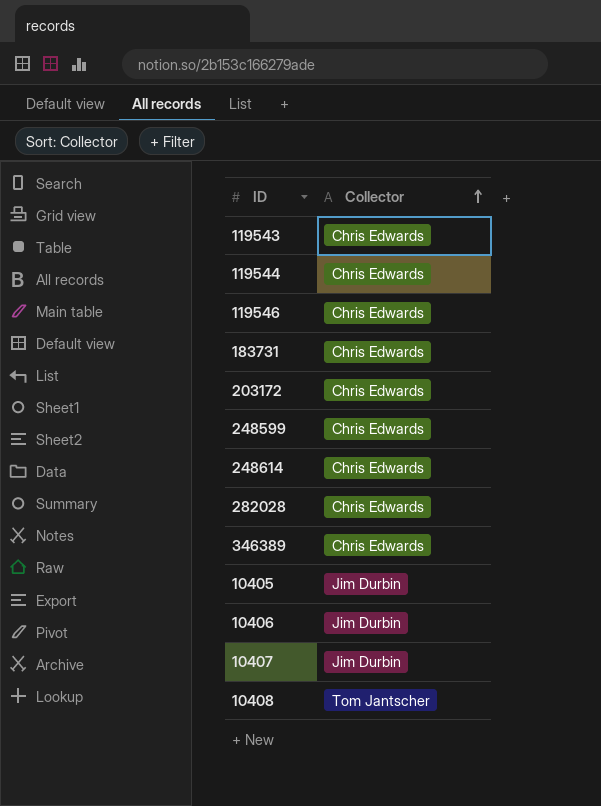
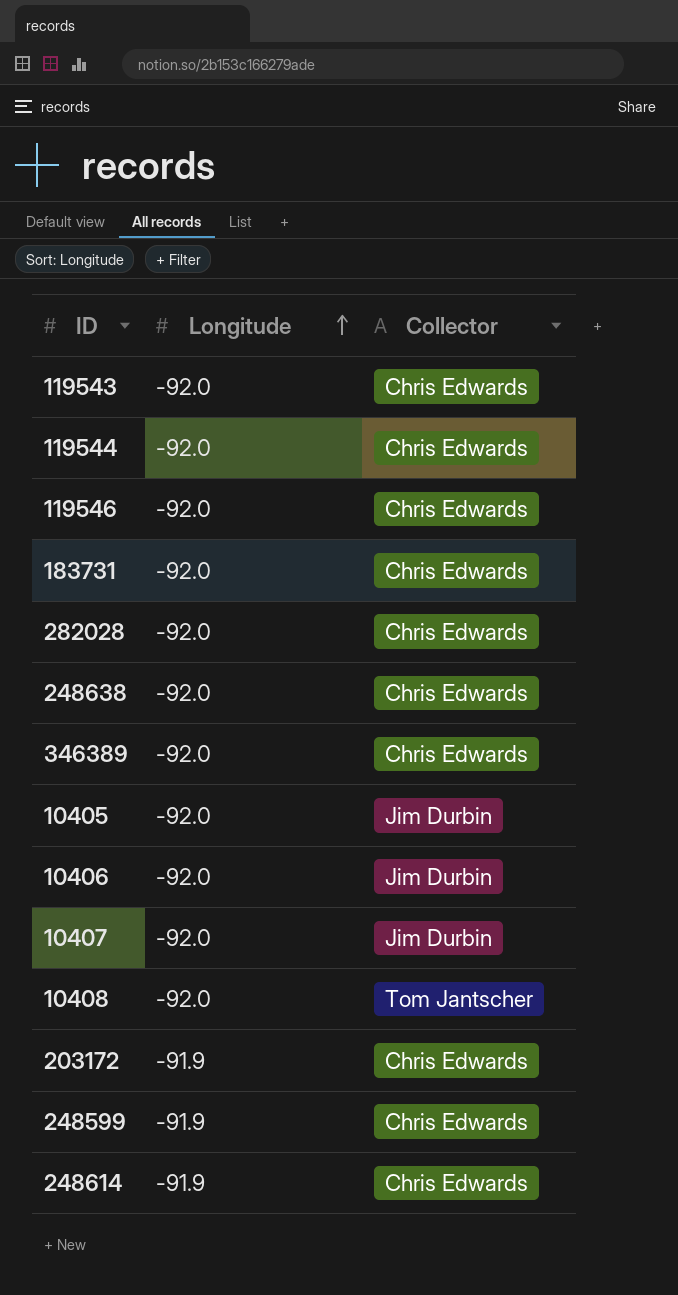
row order: Collector ascending -> Longitude ascending
column Longitude | position: none -> 2
row 248638: none -> -92.0 | Chris Edwards

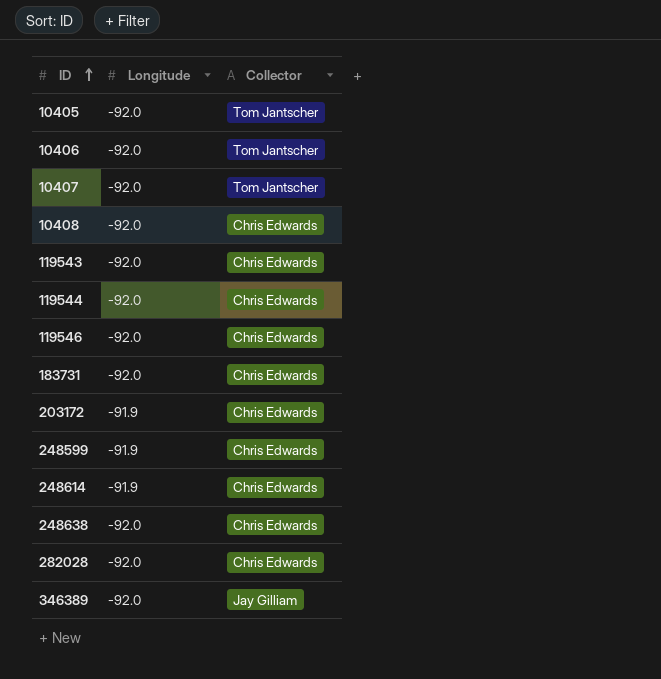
row order: Longitude ascending -> ID ascending
10405 | Collector: Jim Durbin -> Tom Jantscher
10406 | Collector: Jim Durbin -> Tom Jantscher
10407 | Collector: Jim Durbin -> Tom Jantscher
10408 | Collector: Tom Jantscher -> Chris Edwards
346389 | Collector: Chris Edwards -> Jay Gilliam

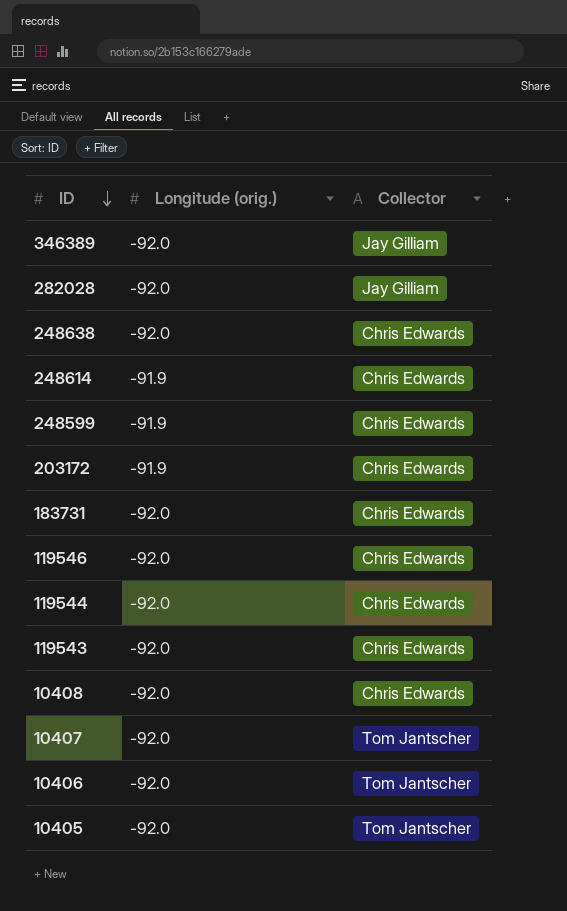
row order: ID ascending -> ID descending
column name: Longitude -> Longitude (orig.)
282028 | Collector: Chris Edwards -> Jay Gilliam

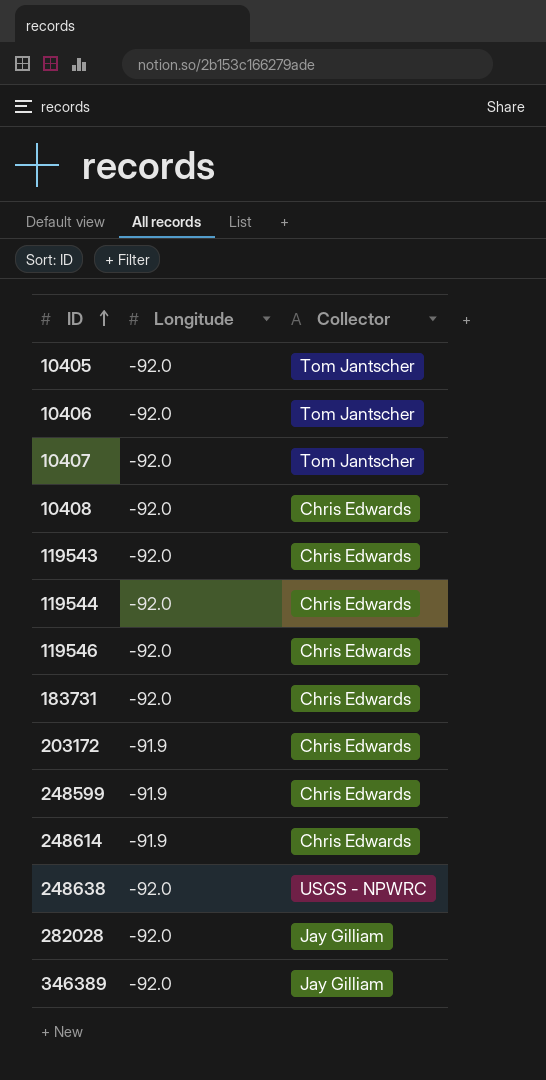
row order: ID descending -> ID ascending
column name: Longitude (orig.) -> Longitude
248638 | Collector: Chris Edwards -> USGS - NPWRC

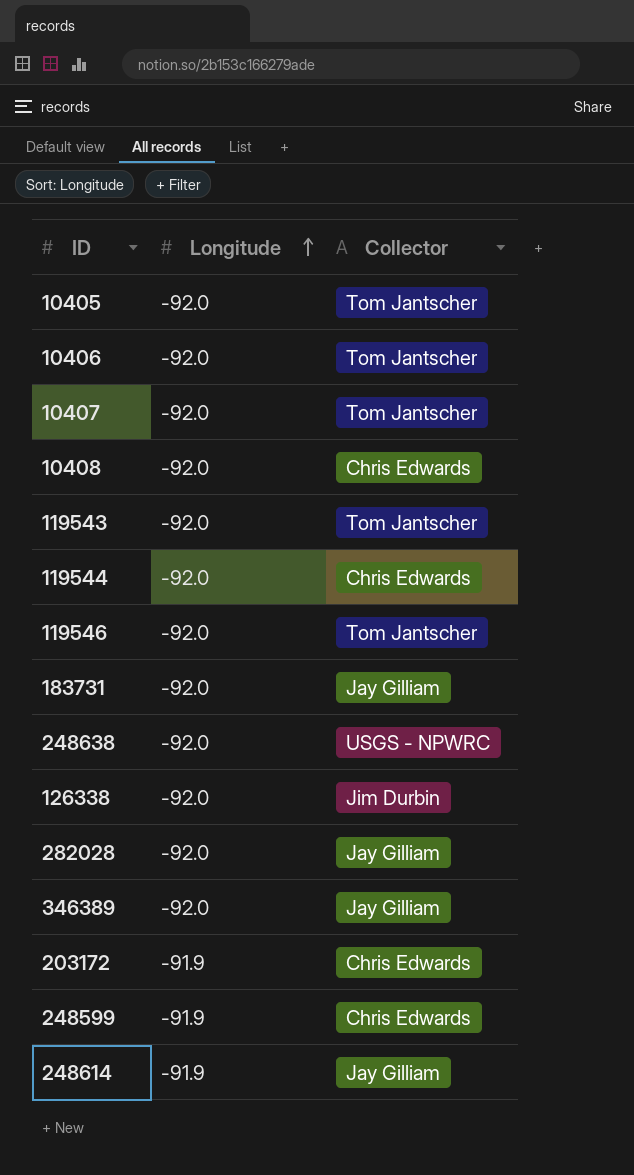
row order: ID ascending -> Longitude ascending
119543 | Collector: Chris Edwards -> Tom Jantscher
119546 | Collector: Chris Edwards -> Tom Jantscher
183731 | Collector: Chris Edwards -> Jay Gilliam
row 126338: none -> -92.0 | Jim Durbin
248614 | Collector: Chris Edwards -> Jay Gilliam

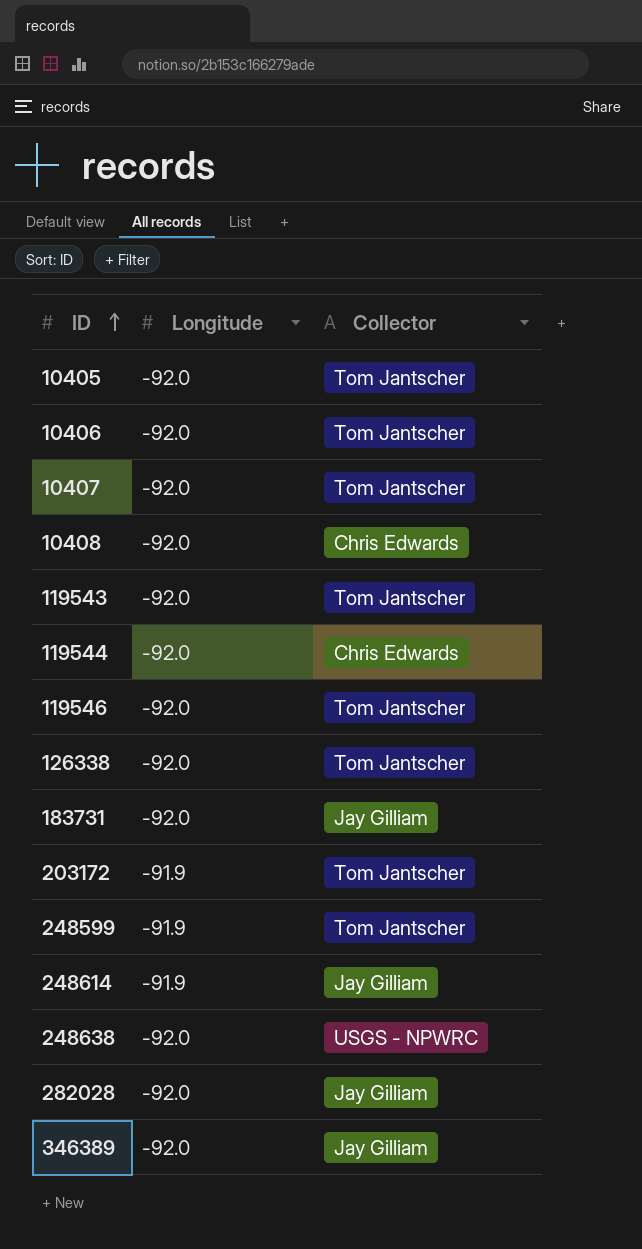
row order: Longitude ascending -> ID ascending
126338 | Collector: Jim Durbin -> Tom Jantscher
203172 | Collector: Chris Edwards -> Tom Jantscher
248599 | Collector: Chris Edwards -> Tom Jantscher

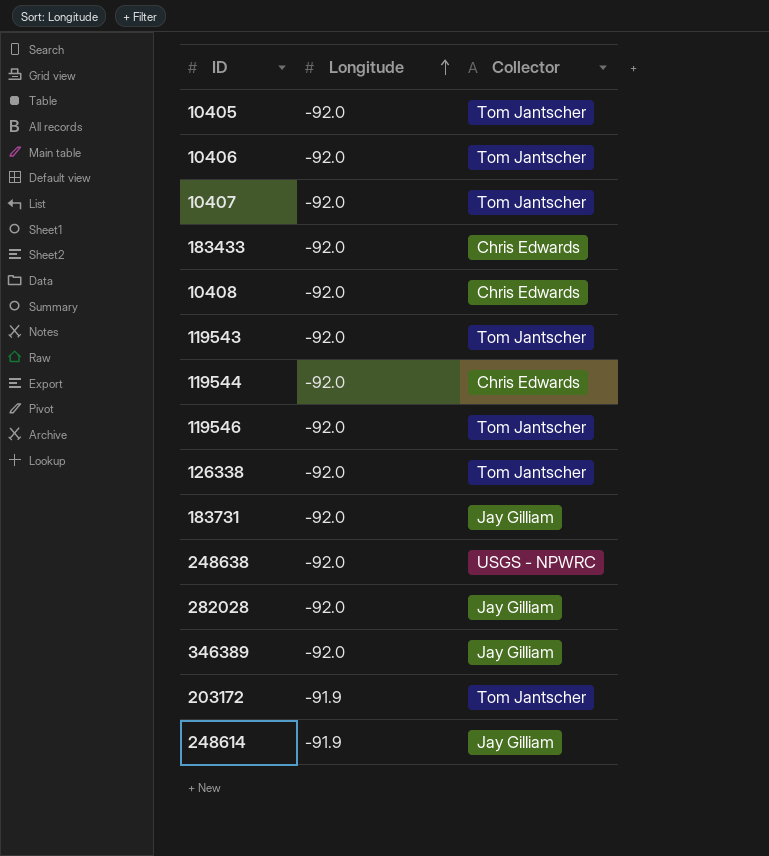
row order: ID ascending -> Longitude ascending
row 248599: -91.9 | Tom Jantscher -> none
row 183433: none -> -92.0 | Chris Edwards

